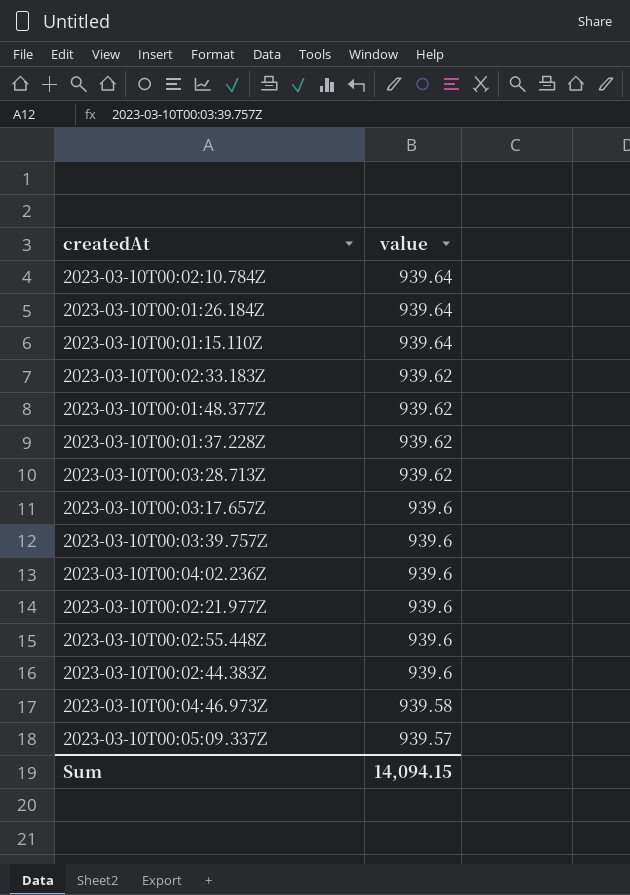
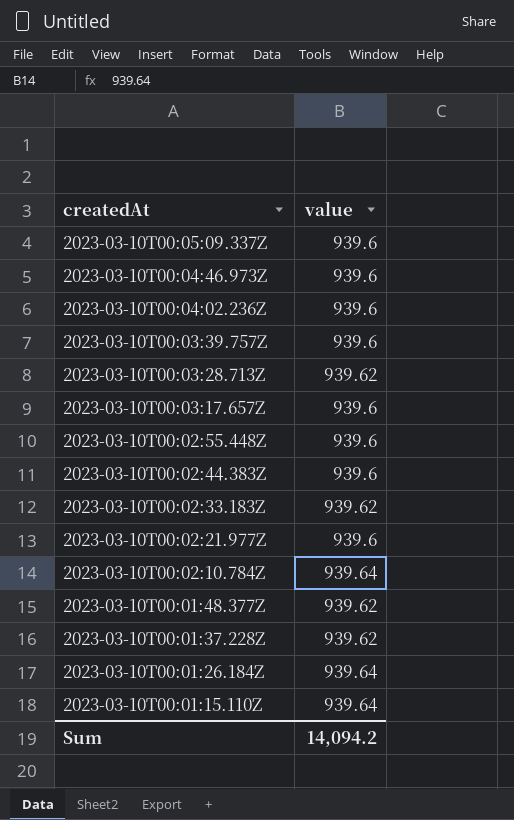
row order: value descending -> createdAt descending
2023-03-10T00:05:09.337Z | value: 939.57 -> 939.6
2023-03-10T00:04:46.973Z | value: 939.58 -> 939.6
Sum | value: 14,094.15 -> 14,094.2

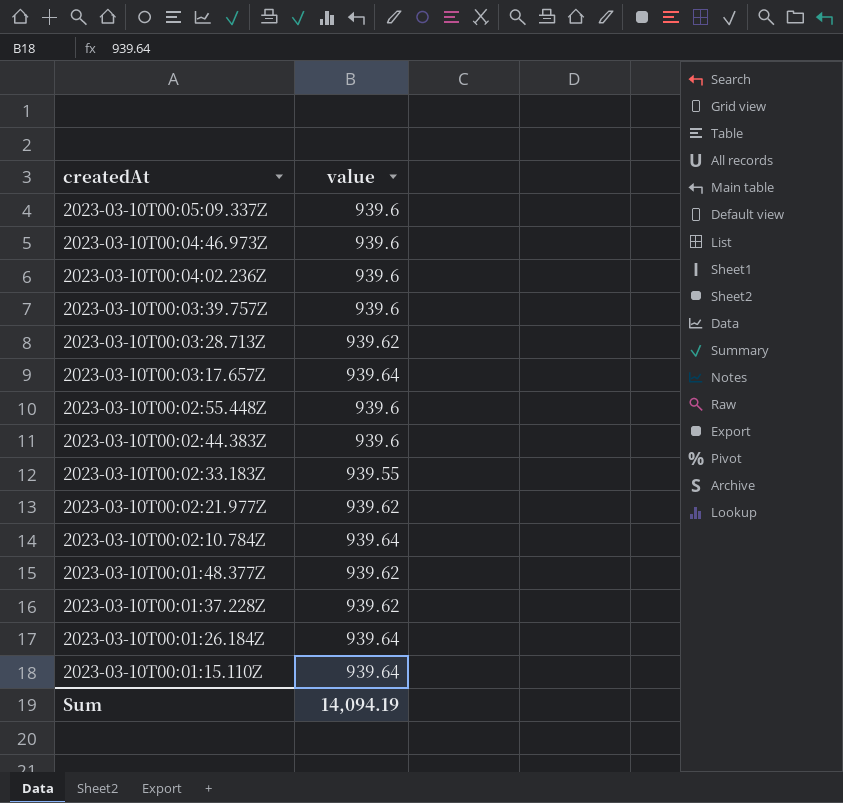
2023-03-10T00:03:17.657Z | value: 939.6 -> 939.64
2023-03-10T00:02:33.183Z | value: 939.62 -> 939.55
2023-03-10T00:02:21.977Z | value: 939.6 -> 939.62
Sum | value: 14,094.2 -> 14,094.19

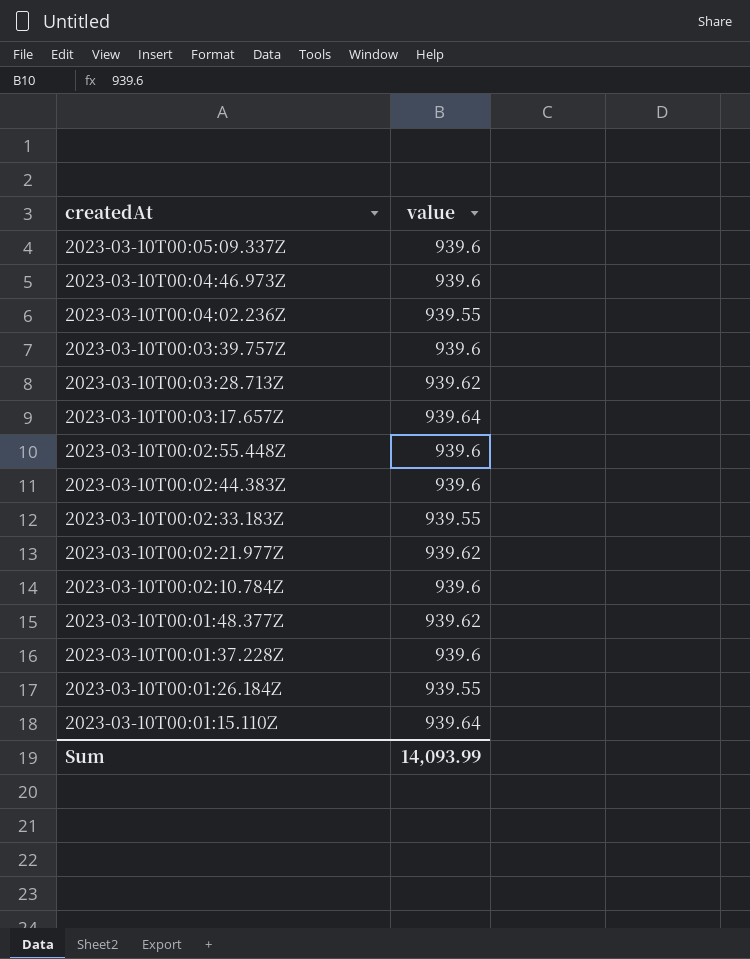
2023-03-10T00:04:02.236Z | value: 939.6 -> 939.55
2023-03-10T00:02:10.784Z | value: 939.64 -> 939.6
2023-03-10T00:01:37.228Z | value: 939.62 -> 939.6
2023-03-10T00:01:26.184Z | value: 939.64 -> 939.55
Sum | value: 14,094.19 -> 14,093.99

